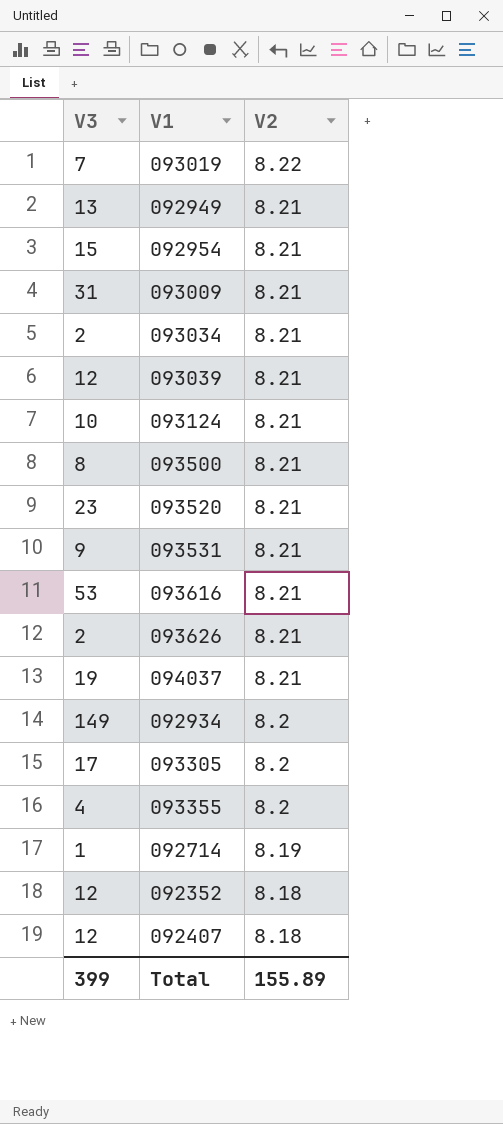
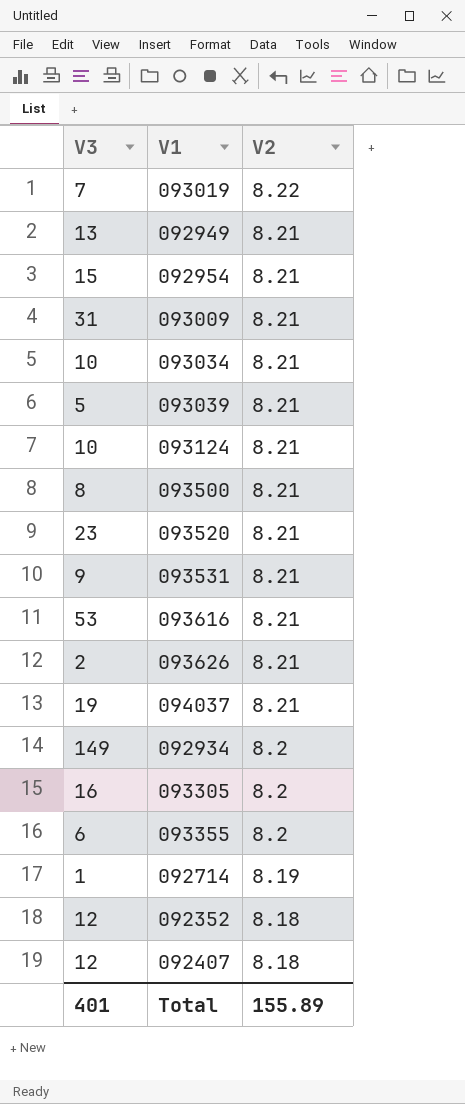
093034 | V3: 2 -> 10
093039 | V3: 12 -> 5
093305 | V3: 17 -> 16
093355 | V3: 4 -> 6
Total | V3: 399 -> 401

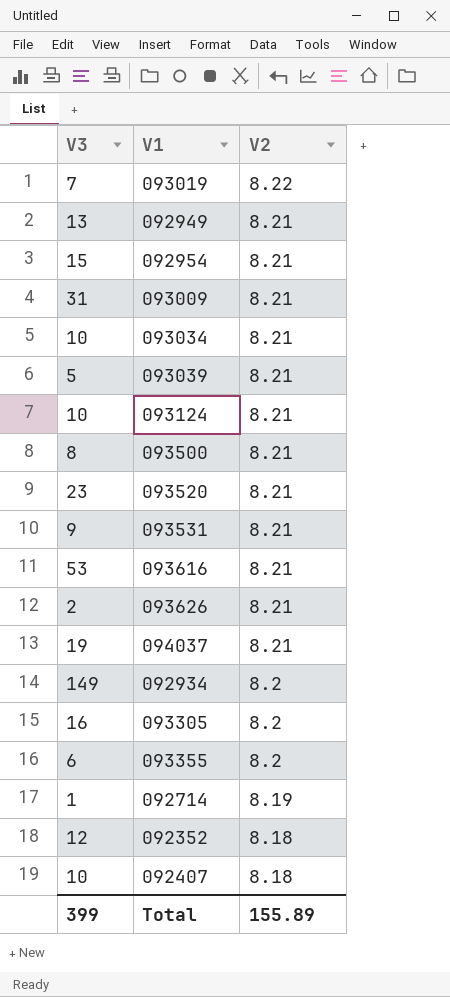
092407 | V3: 12 -> 10
Total | V3: 401 -> 399

